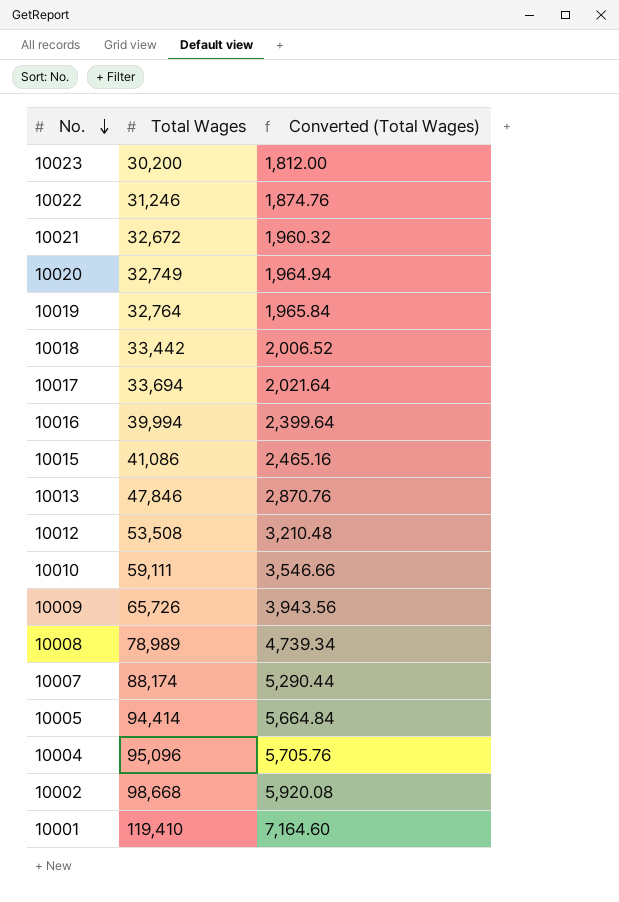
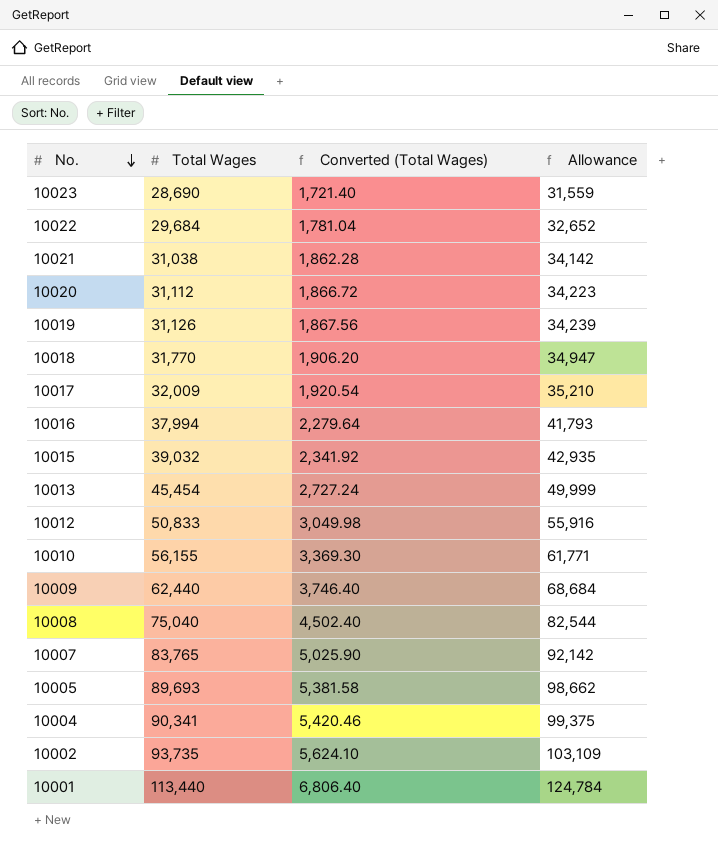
column Allowance | formula: none -> [Total Wages] * 1.1
10023 | Total Wages: 30,200 -> 28,690
10023 | Converted (Total Wages): 1,812.00 -> 1,721.40
10022 | Total Wages: 31,246 -> 29,684
10022 | Converted (Total Wages): 1,874.76 -> 1,781.04
10021 | Total Wages: 32,672 -> 31,038
10021 | Converted (Total Wages): 1,960.32 -> 1,862.28
10020 | Total Wages: 32,749 -> 31,112
10020 | Converted (Total Wages): 1,964.94 -> 1,866.72
10019 | Total Wages: 32,764 -> 31,126
10019 | Converted (Total Wages): 1,965.84 -> 1,867.56
10018 | Total Wages: 33,442 -> 31,770
10018 | Converted (Total Wages): 2,006.52 -> 1,906.20
10017 | Total Wages: 33,694 -> 32,009
10017 | Converted (Total Wages): 2,021.64 -> 1,920.54
10016 | Total Wages: 39,994 -> 37,994
10016 | Converted (Total Wages): 2,399.64 -> 2,279.64
10015 | Total Wages: 41,086 -> 39,032
10015 | Converted (Total Wages): 2,465.16 -> 2,341.92
10013 | Total Wages: 47,846 -> 45,454
10013 | Converted (Total Wages): 2,870.76 -> 2,727.24
10012 | Total Wages: 53,508 -> 50,833
10012 | Converted (Total Wages): 3,210.48 -> 3,049.98
10010 | Total Wages: 59,111 -> 56,155
10010 | Converted (Total Wages): 3,546.66 -> 3,369.30
10009 | Total Wages: 65,726 -> 62,440
10009 | Converted (Total Wages): 3,943.56 -> 3,746.40
10008 | Total Wages: 78,989 -> 75,040
10008 | Converted (Total Wages): 4,739.34 -> 4,502.40
10007 | Total Wages: 88,174 -> 83,765
10007 | Converted (Total Wages): 5,290.44 -> 5,025.90
10005 | Total Wages: 94,414 -> 89,693
10005 | Converted (Total Wages): 5,664.84 -> 5,381.58
10004 | Total Wages: 95,096 -> 90,341
10004 | Converted (Total Wages): 5,705.76 -> 5,420.46
10002 | Total Wages: 98,668 -> 93,735
10002 | Converted (Total Wages): 5,920.08 -> 5,624.10
10001 | Total Wages: 119,410 -> 113,440
10001 | Converted (Total Wages): 7,164.60 -> 6,806.40

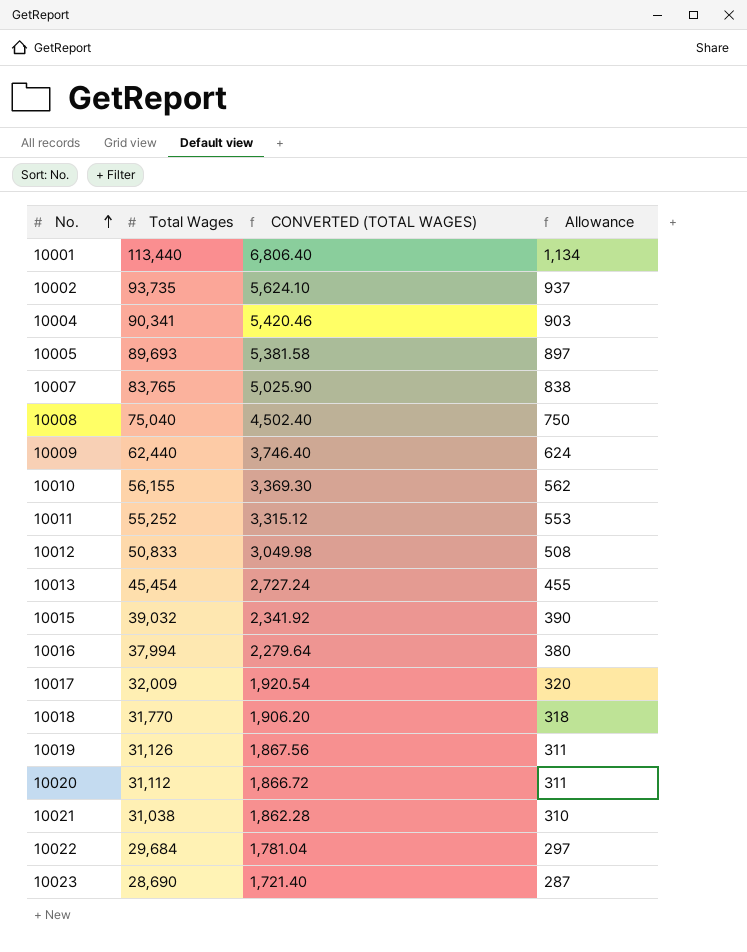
row order: No. descending -> No. ascending
column name: Converted (Total Wages) -> CONVERTED (TOTAL WAGES)
column Allowance | formula: [Total Wages] * 1.1 -> [Total Wages] * 0.01
row 10011: none -> 55,252 | 3,315.12 | 553

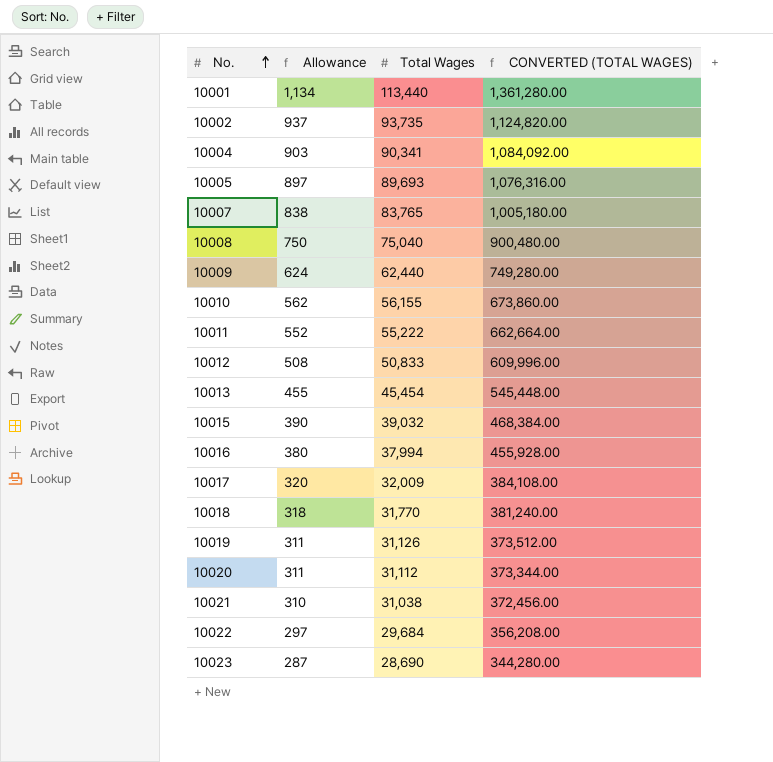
column Allowance | position: 4 -> 2
column CONVERTED (TOTAL WAGES) | formula: [Total Wages] * 0.06 -> [Total Wages] * 12
10011 | Allowance: 553 -> 552
10011 | Total Wages: 55,252 -> 55,222

